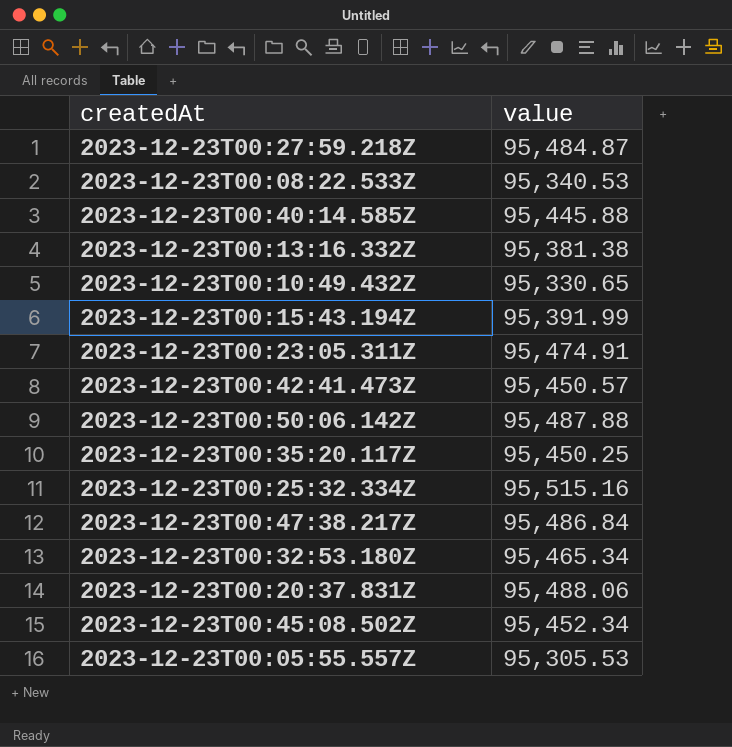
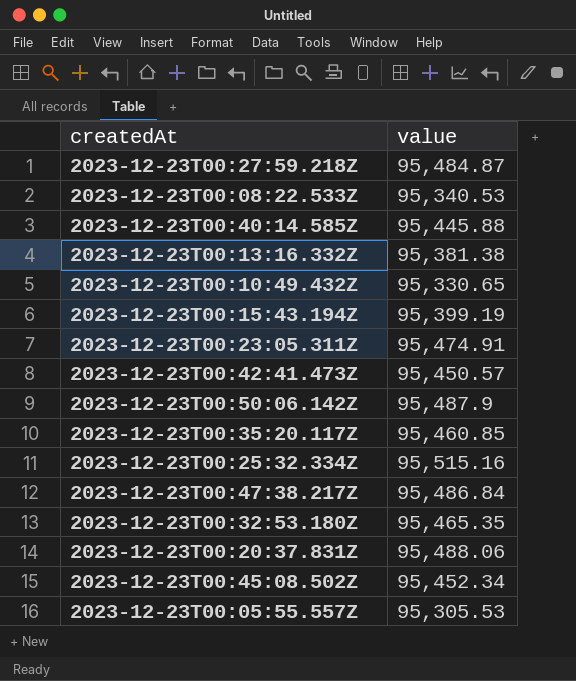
2023-12-23T00:15:43.194Z | value: 95,391.99 -> 95,399.19
2023-12-23T00:50:06.142Z | value: 95,487.88 -> 95,487.9
2023-12-23T00:35:20.117Z | value: 95,450.25 -> 95,460.85
2023-12-23T00:32:53.180Z | value: 95,465.34 -> 95,465.35

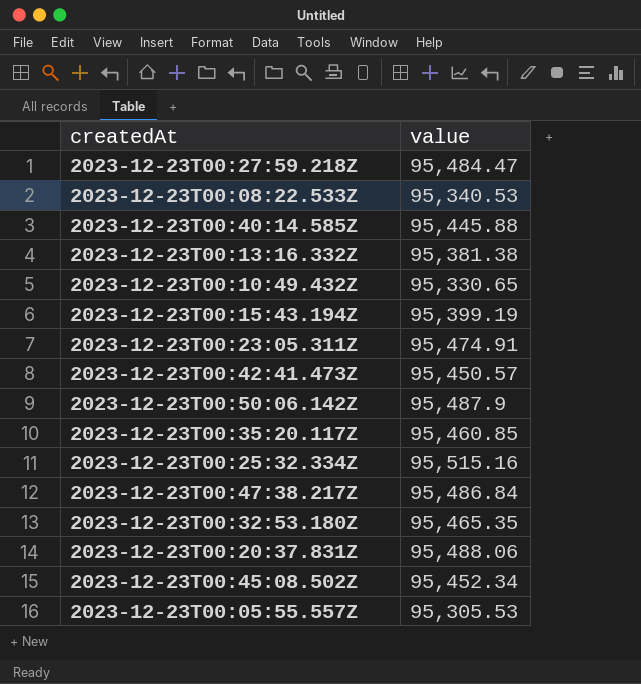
2023-12-23T00:27:59.218Z | value: 95,484.87 -> 95,484.47

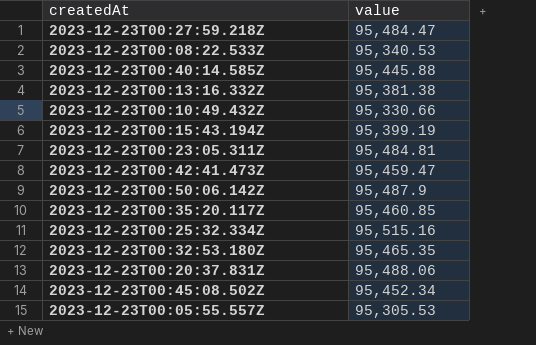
row 2023-12-23T00:47:38.217Z: 95,486.84 -> none
2023-12-23T00:10:49.432Z | value: 95,330.65 -> 95,330.66
2023-12-23T00:23:05.311Z | value: 95,474.91 -> 95,484.81
2023-12-23T00:42:41.473Z | value: 95,450.57 -> 95,459.47

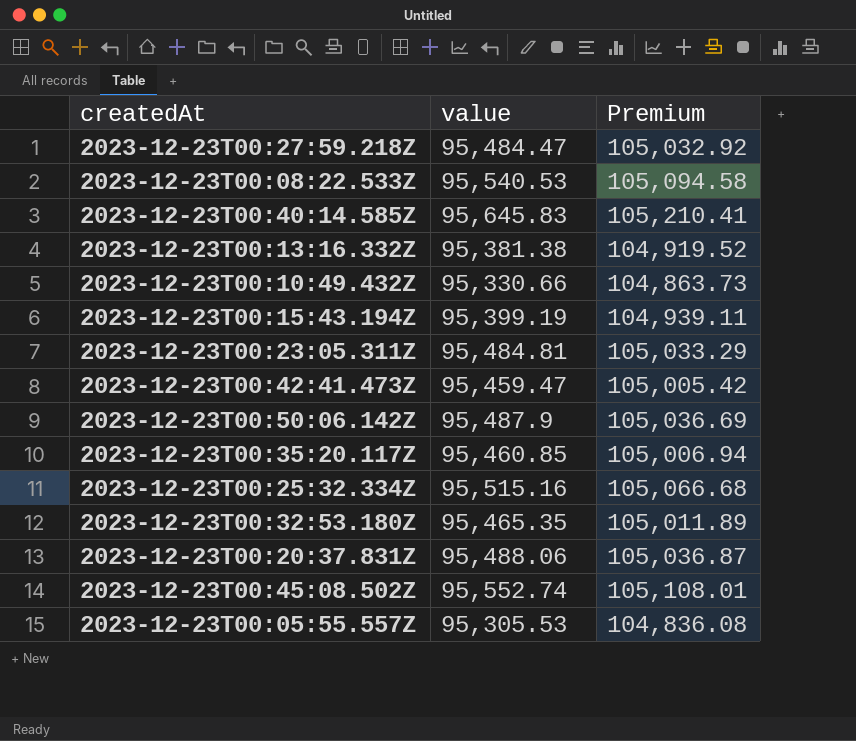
column Premium | formula: none -> [value] * 1.1
2023-12-23T00:08:22.533Z | value: 95,340.53 -> 95,540.53
2023-12-23T00:40:14.585Z | value: 95,445.88 -> 95,645.83
2023-12-23T00:45:08.502Z | value: 95,452.34 -> 95,552.74

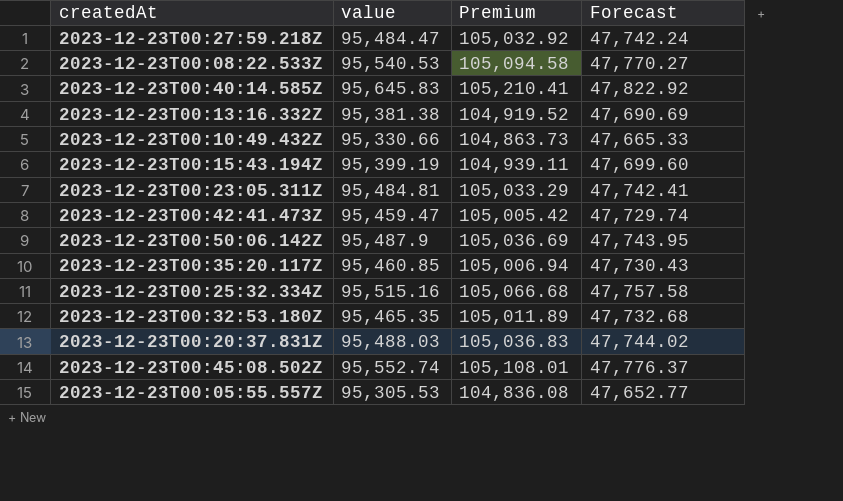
column Forecast | formula: none -> [value] * 0.5
2023-12-23T00:20:37.831Z | value: 95,488.06 -> 95,488.03
2023-12-23T00:20:37.831Z | Premium: 105,036.87 -> 105,036.83

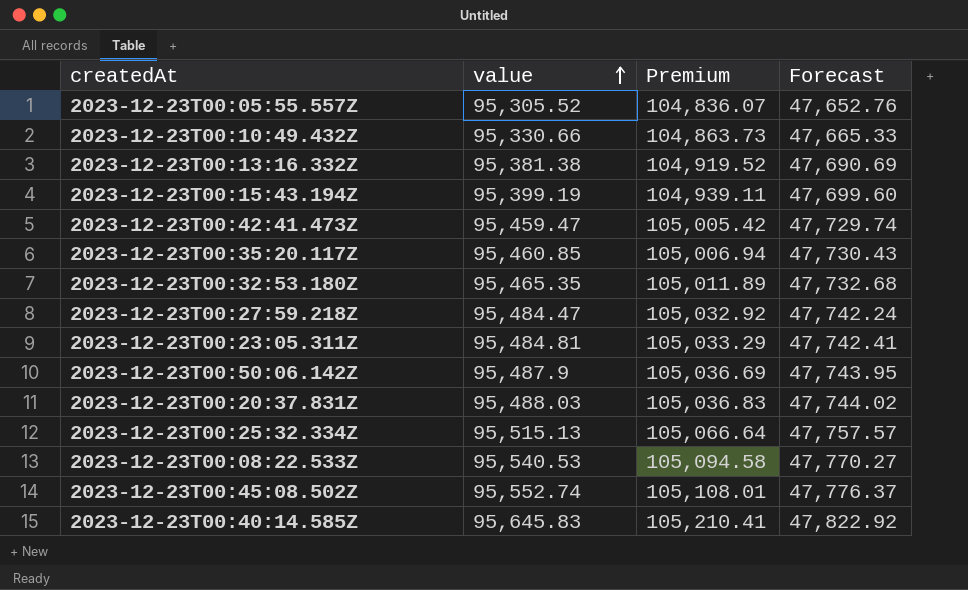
row order: none -> value ascending
2023-12-23T00:05:55.557Z | value: 95,305.53 -> 95,305.52
2023-12-23T00:05:55.557Z | Premium: 104,836.08 -> 104,836.07
2023-12-23T00:05:55.557Z | Forecast: 47,652.77 -> 47,652.76
2023-12-23T00:25:32.334Z | value: 95,515.16 -> 95,515.13
2023-12-23T00:25:32.334Z | Premium: 105,066.68 -> 105,066.64
2023-12-23T00:25:32.334Z | Forecast: 47,757.58 -> 47,757.57

